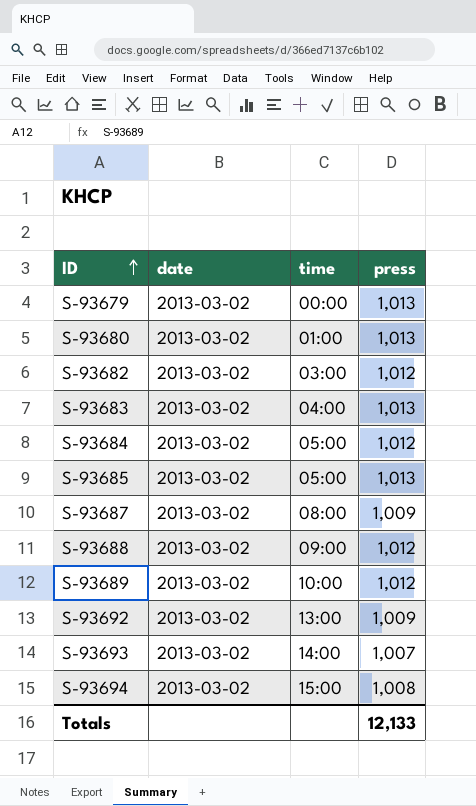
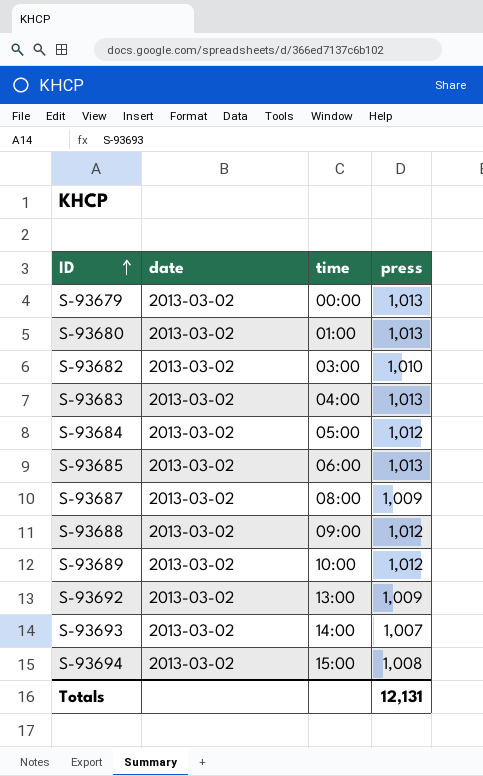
S-93682 | press: 1,012 -> 1,010
S-93685 | time: 05:00 -> 06:00
Totals | press: 12,133 -> 12,131

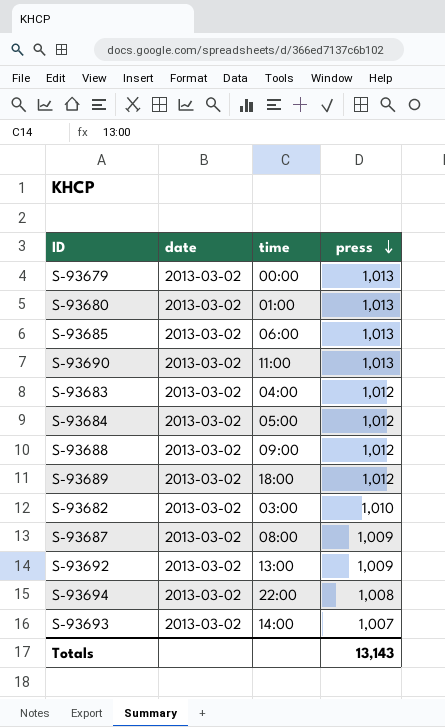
row order: ID ascending -> press descending
row S-93690: none -> 2013-03-02 | 11:00 | 1,013
S-93683 | press: 1,013 -> 1,012
S-93689 | time: 10:00 -> 18:00
S-93694 | time: 15:00 -> 22:00
Totals | press: 12,131 -> 13,143

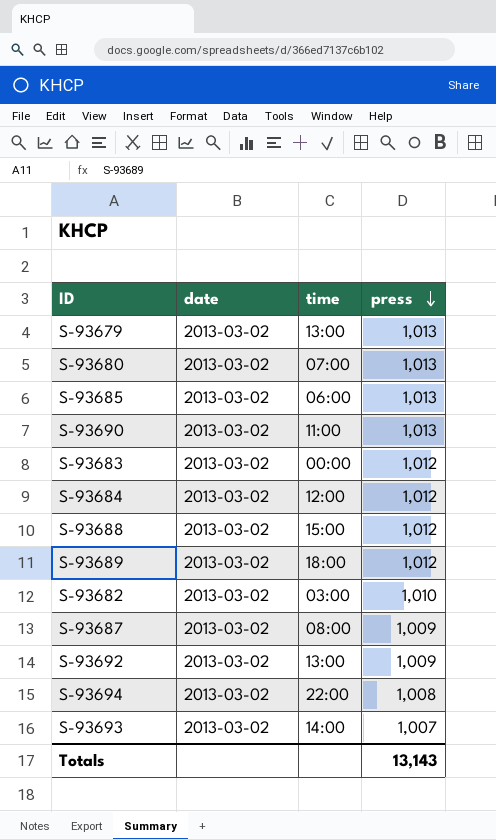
S-93679 | time: 00:00 -> 13:00
S-93680 | time: 01:00 -> 07:00
S-93683 | time: 04:00 -> 00:00
S-93684 | time: 05:00 -> 12:00
S-93688 | time: 09:00 -> 15:00

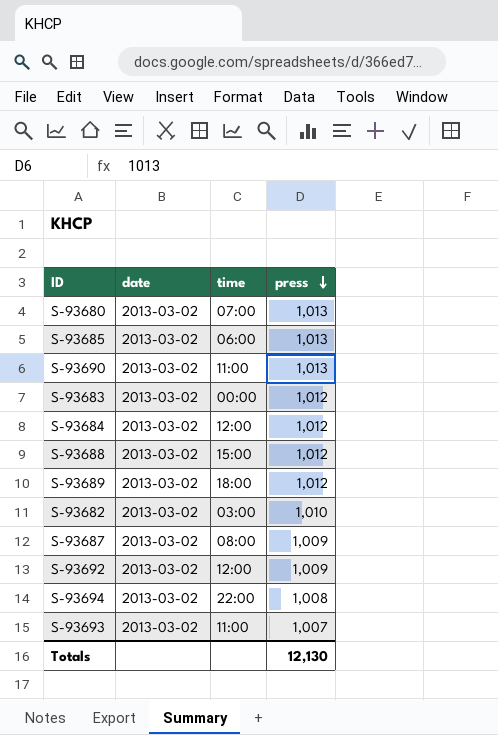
row S-93679: 2013-03-02 | 13:00 | 1,013 -> none
S-93692 | time: 13:00 -> 12:00
S-93693 | time: 14:00 -> 11:00
Totals | press: 13,143 -> 12,130

